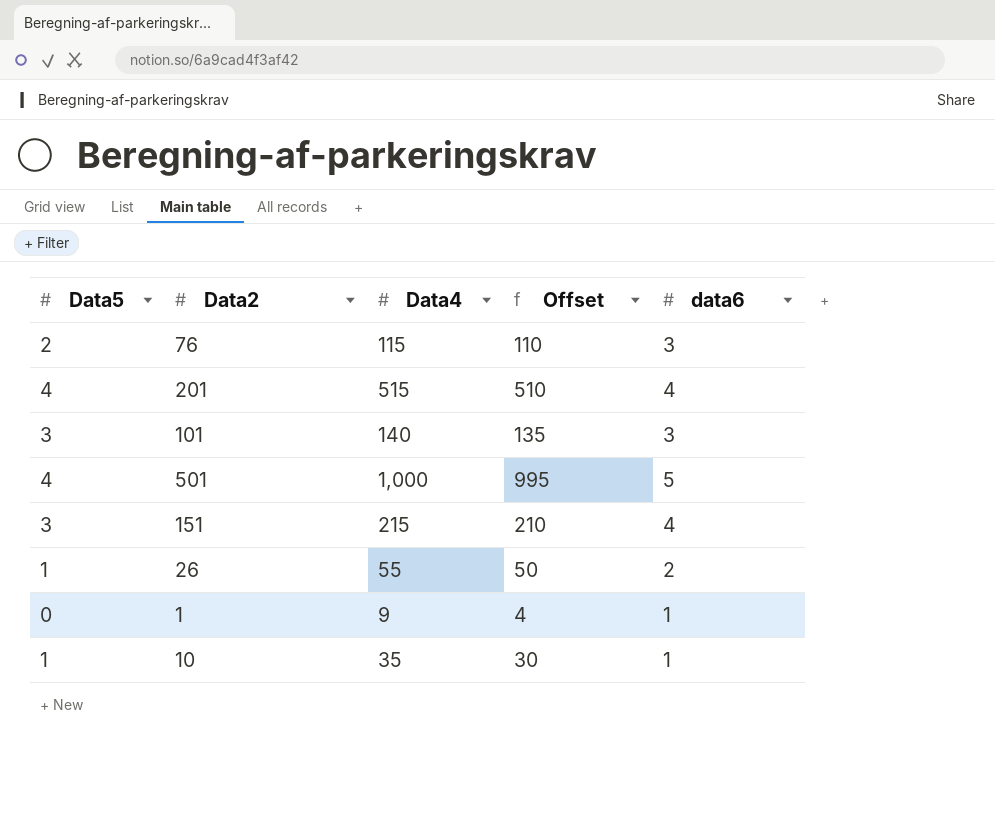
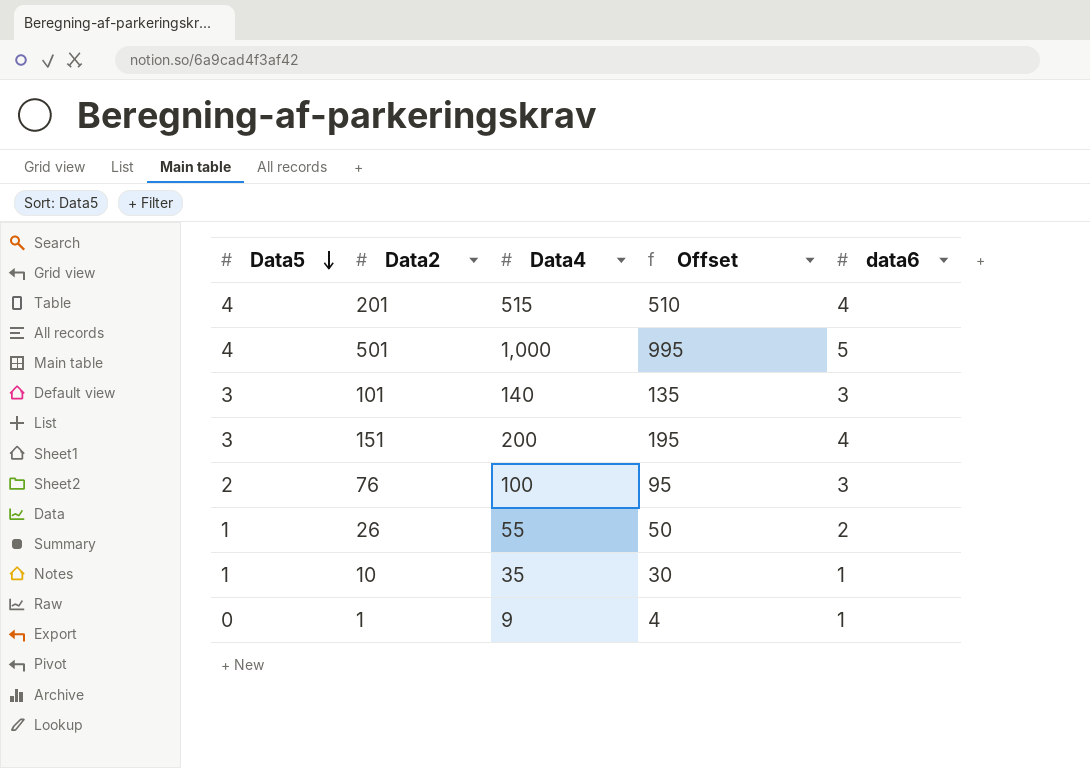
row order: none -> Data5 descending
151 | Data4: 215 -> 200
151 | Offset: 210 -> 195
76 | Data4: 115 -> 100
76 | Offset: 110 -> 95

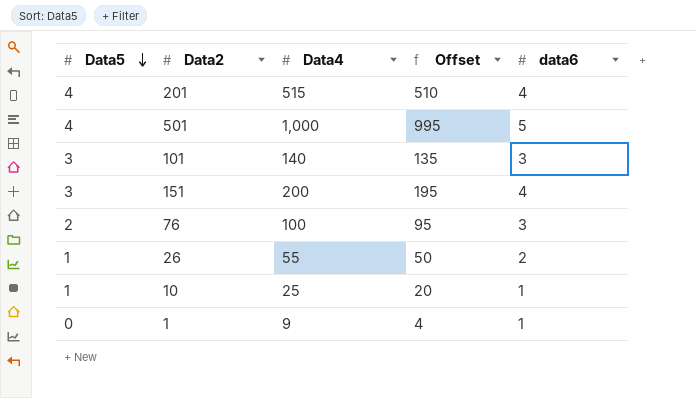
10 | Data4: 35 -> 25
10 | Offset: 30 -> 20

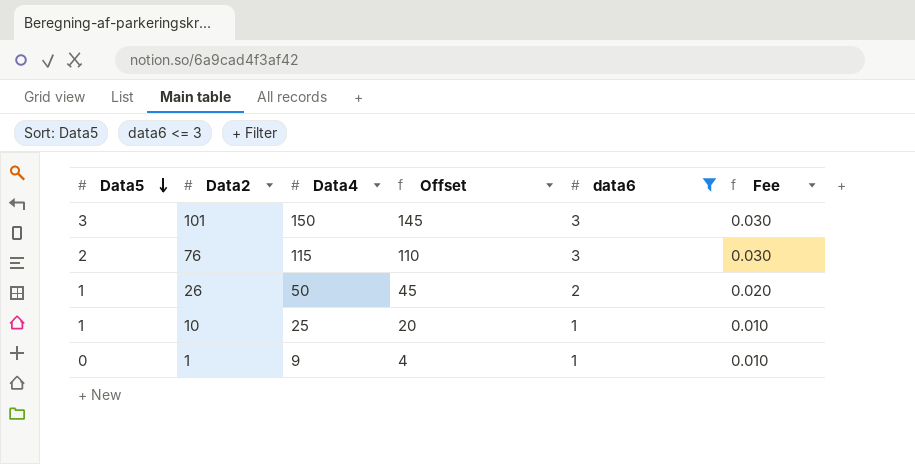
filter: none -> data6 <= 3
column Fee | formula: none -> [data6] * 0.01
101 | Data4: 140 -> 150
101 | Offset: 135 -> 145
76 | Data4: 100 -> 115
76 | Offset: 95 -> 110
26 | Data4: 55 -> 50
26 | Offset: 50 -> 45

